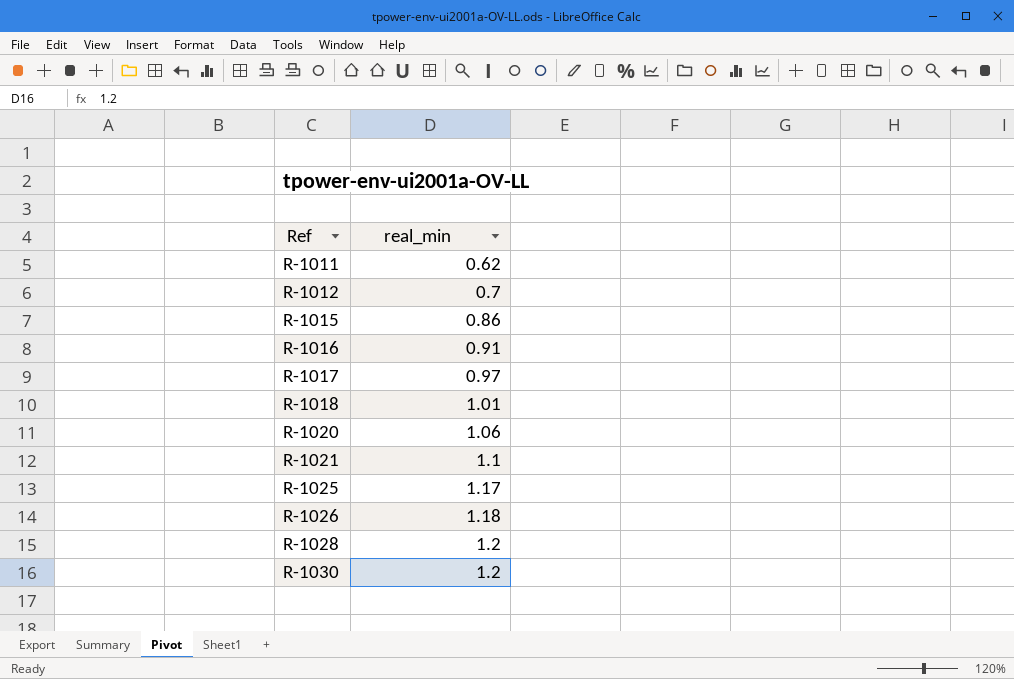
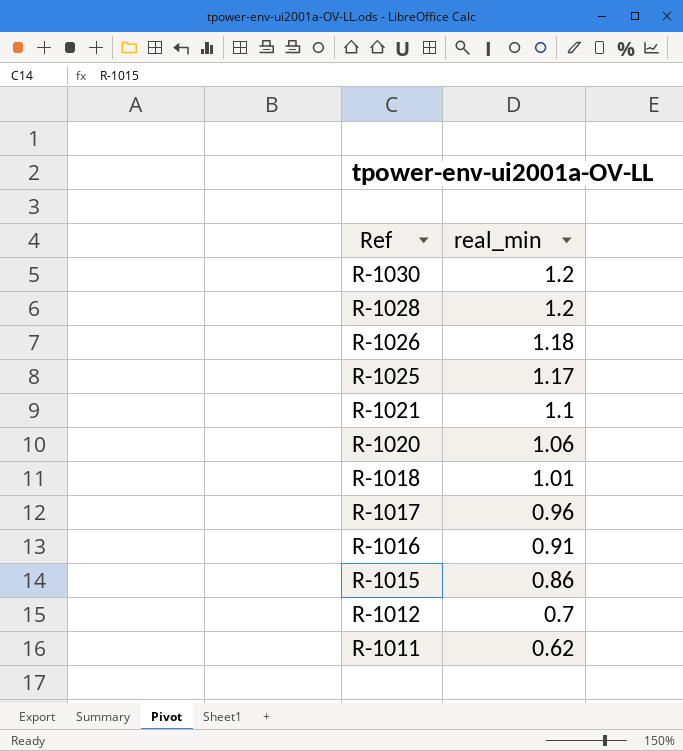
row order: Ref ascending -> Ref descending
R-1017 | real_min: 0.97 -> 0.96

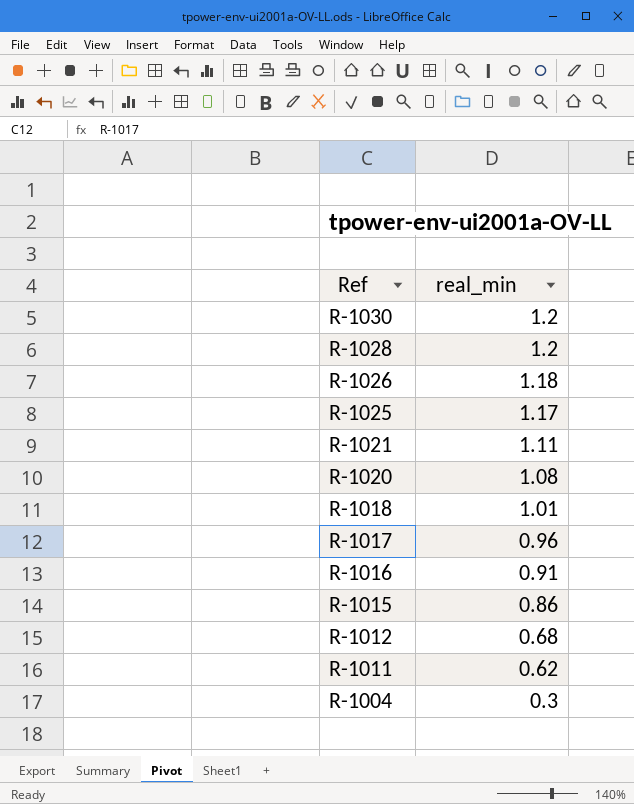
R-1021 | real_min: 1.1 -> 1.11
R-1020 | real_min: 1.06 -> 1.08
R-1012 | real_min: 0.7 -> 0.68
row R-1004: none -> 0.3

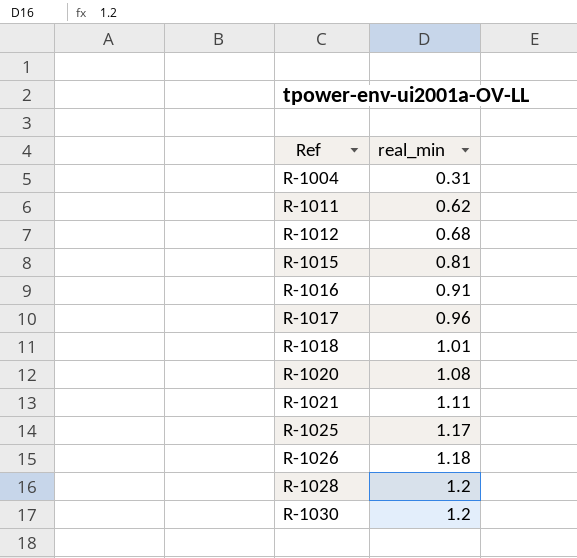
row order: Ref descending -> Ref ascending
R-1004 | real_min: 0.3 -> 0.31
R-1015 | real_min: 0.86 -> 0.81

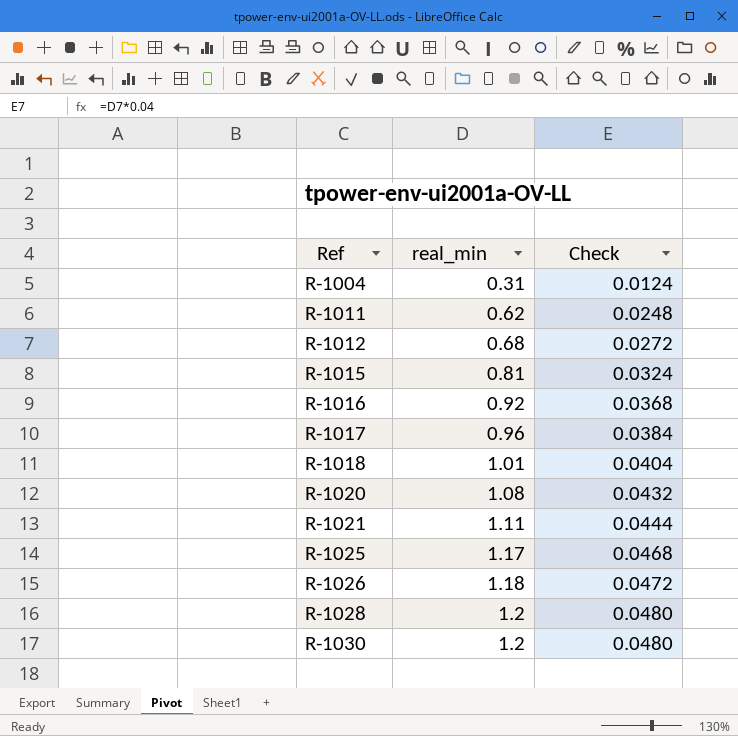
column Check | formula: none -> [real_min] * 0.04
R-1016 | real_min: 0.91 -> 0.92

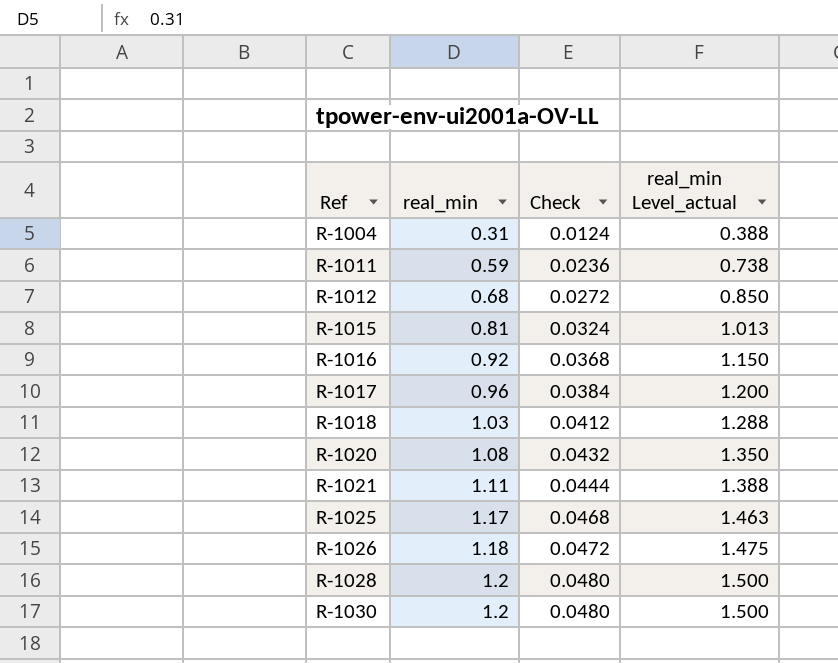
column real_min Level_actual | formula: none -> [real_min] * 1.25
R-1011 | real_min: 0.62 -> 0.59
R-1011 | Check: 0.0248 -> 0.0236
R-1018 | real_min: 1.01 -> 1.03
R-1018 | Check: 0.0404 -> 0.0412

